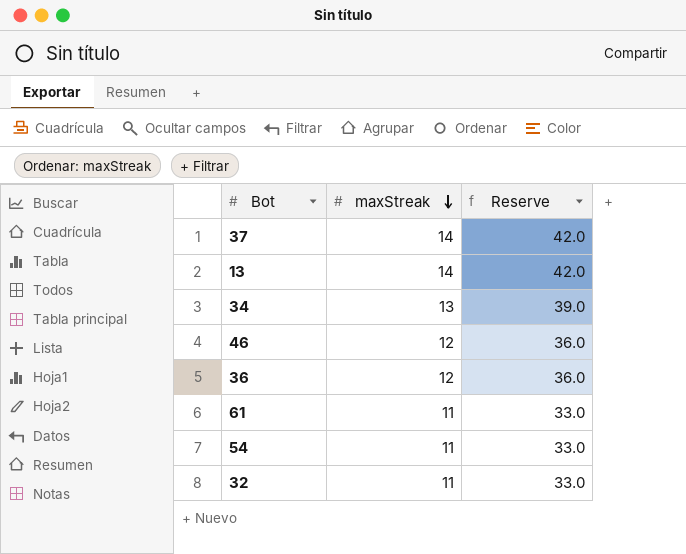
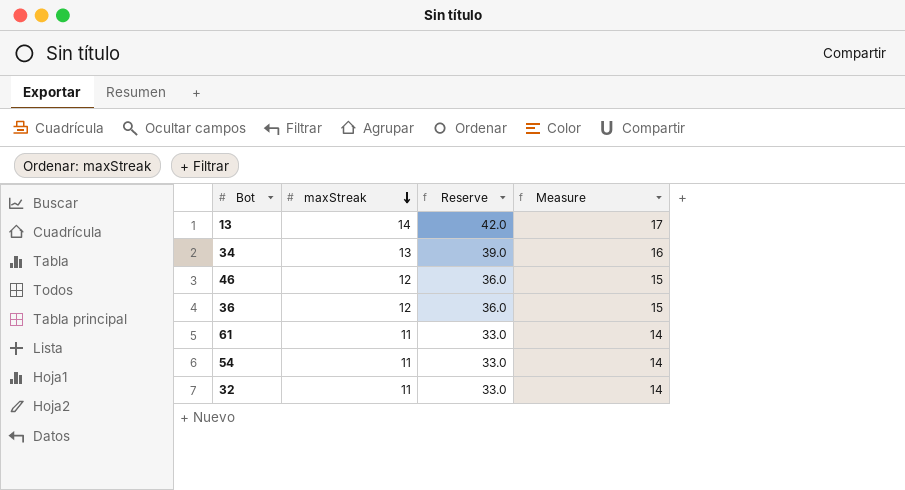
column Measure | formula: none -> [maxStreak] + 3
row 37: 14 | 42.0 -> none

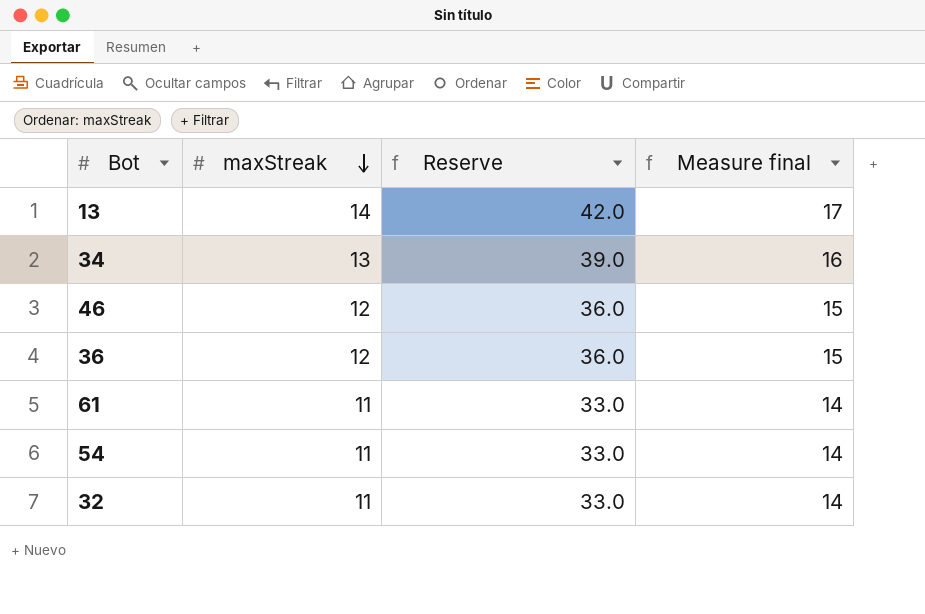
column name: Measure -> Measure final

